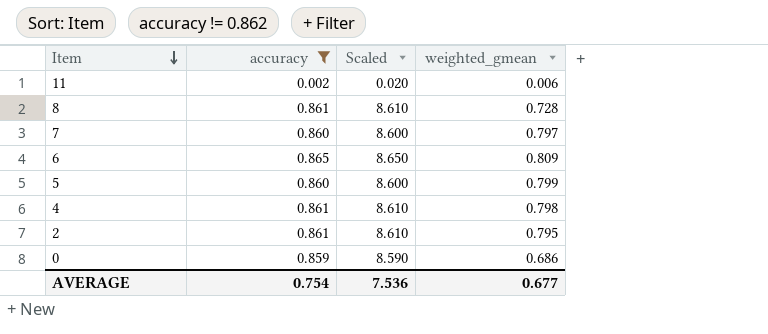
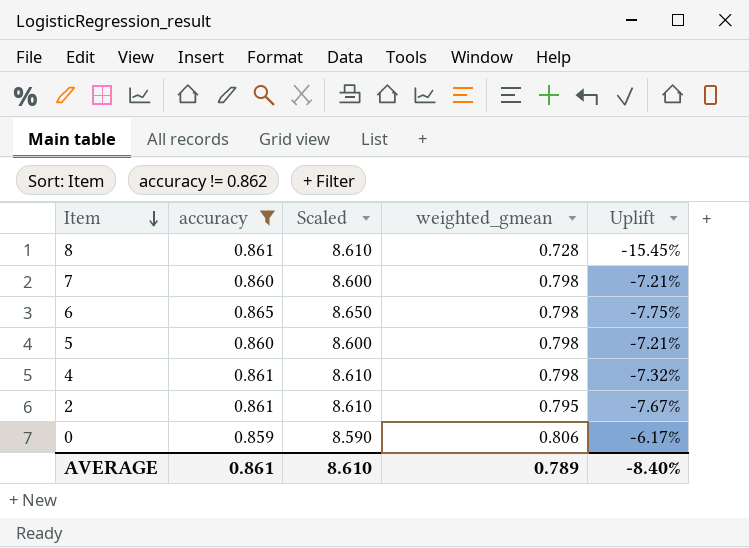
column Uplift | formula: none -> ([weighted_gmean] - [accuracy]) / [accuracy]
row 11: 0.002 | 0.020 | 0.006 -> none
7 | weighted_gmean: 0.797 -> 0.798
6 | weighted_gmean: 0.809 -> 0.798
5 | weighted_gmean: 0.799 -> 0.798
0 | weighted_gmean: 0.686 -> 0.806
AVERAGE | accuracy: 0.754 -> 0.861
AVERAGE | Scaled: 7.536 -> 8.610
AVERAGE | weighted_gmean: 0.677 -> 0.789

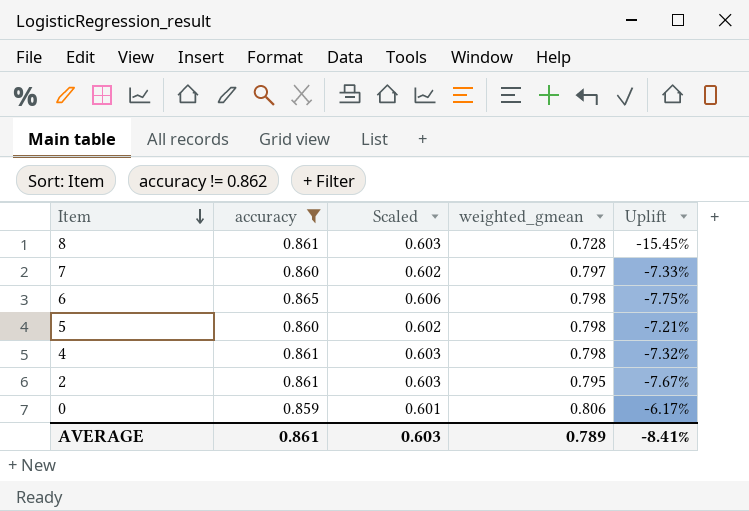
column Scaled | formula: [accuracy] * 10 -> [accuracy] * 0.7
7 | weighted_gmean: 0.798 -> 0.797
7 | Uplift: -7.21% -> -7.33%
AVERAGE | Scaled: 8.610 -> 0.603
AVERAGE | Uplift: -8.40% -> -8.41%

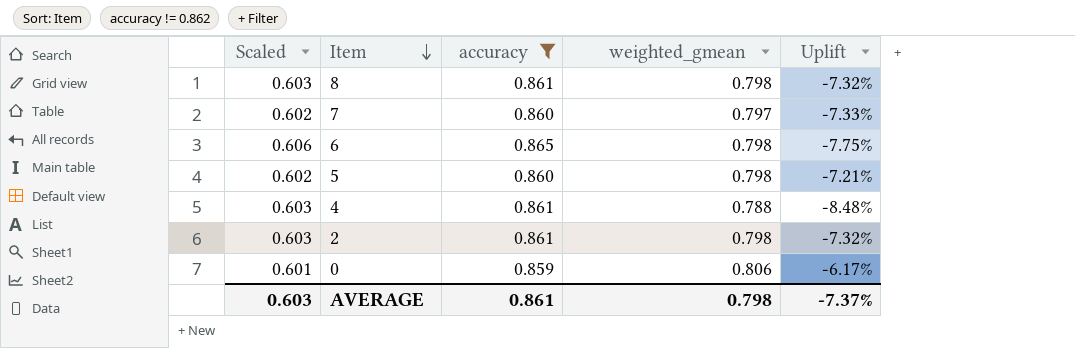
column Scaled | position: 3 -> 1
8 | weighted_gmean: 0.728 -> 0.798
8 | Uplift: -15.45% -> -7.32%
4 | weighted_gmean: 0.798 -> 0.788
4 | Uplift: -7.32% -> -8.48%
2 | weighted_gmean: 0.795 -> 0.798
2 | Uplift: -7.67% -> -7.32%
AVERAGE | weighted_gmean: 0.789 -> 0.798
AVERAGE | Uplift: -8.41% -> -7.37%

